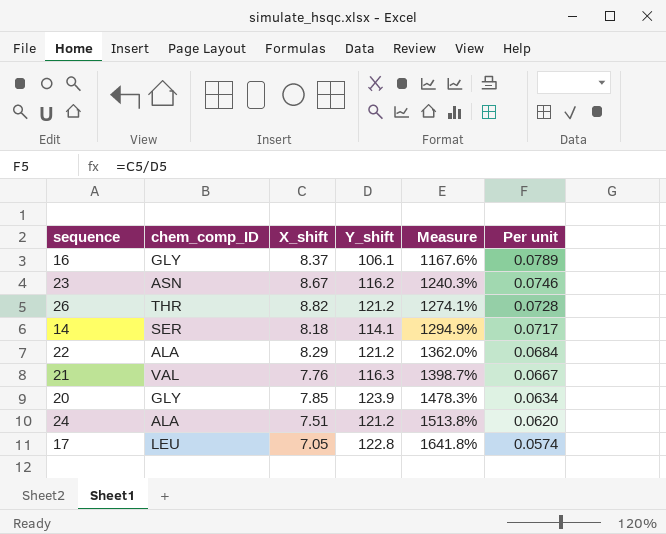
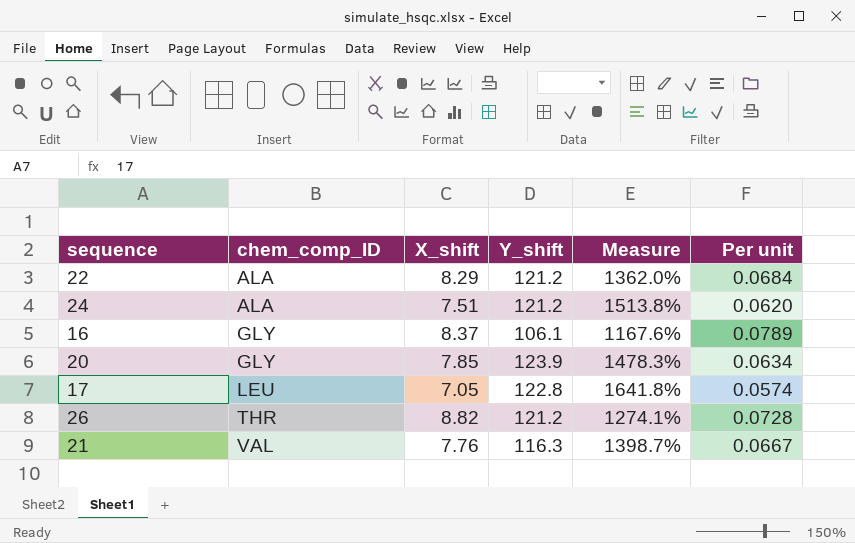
row order: Measure ascending -> chem_comp_ID ascending
row 23: ASN | 8.67 | 116.2 | 1240.3% | 0.0746 -> none
row 14: SER | 8.18 | 114.1 | 1294.9% | 0.0717 -> none

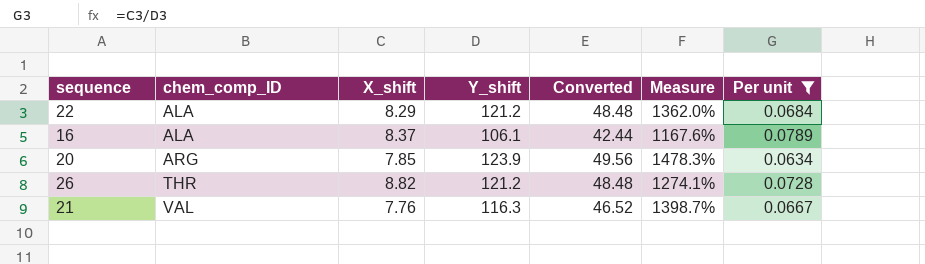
filter: none -> Per unit >= 0.0634
column Converted | formula: none -> [Y_shift] * 0.4
16 | chem_comp_ID: GLY -> ALA
20 | chem_comp_ID: GLY -> ARG

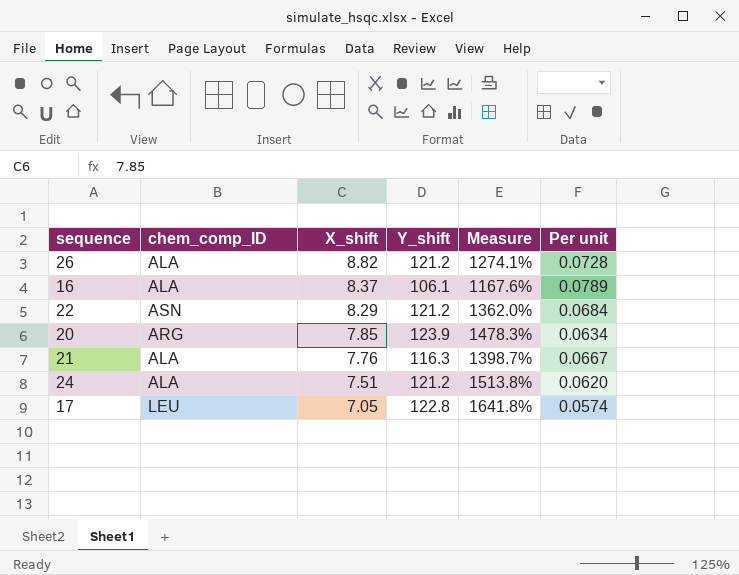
filter: Per unit >= 0.0634 -> none
row order: chem_comp_ID ascending -> X_shift descending
column Converted | formula: [Y_shift] * 0.4 -> none
26 | chem_comp_ID: THR -> ALA
22 | chem_comp_ID: ALA -> ASN
21 | chem_comp_ID: VAL -> ALA

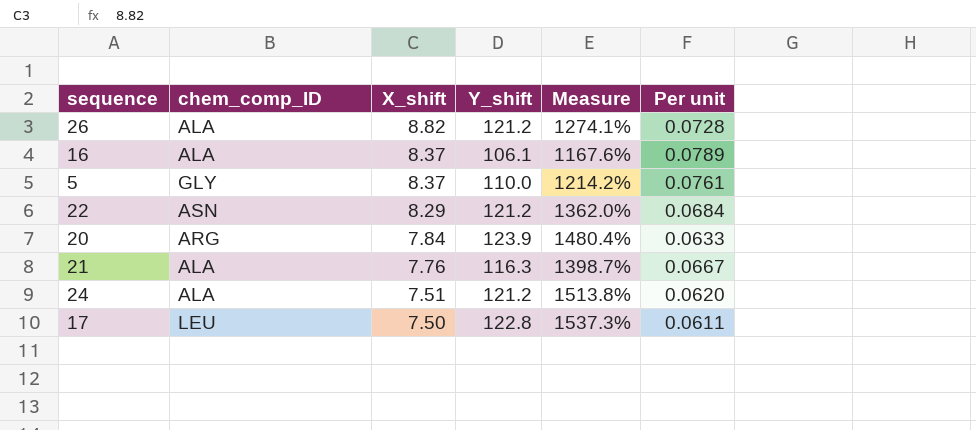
row 5: none -> GLY | 8.37 | 110.0 | 1214.2% | 0.0761
20 | X_shift: 7.85 -> 7.84
20 | Measure: 1478.3% -> 1480.4%
20 | Per unit: 0.0634 -> 0.0633
17 | X_shift: 7.05 -> 7.50
17 | Measure: 1641.8% -> 1537.3%
17 | Per unit: 0.0574 -> 0.0611

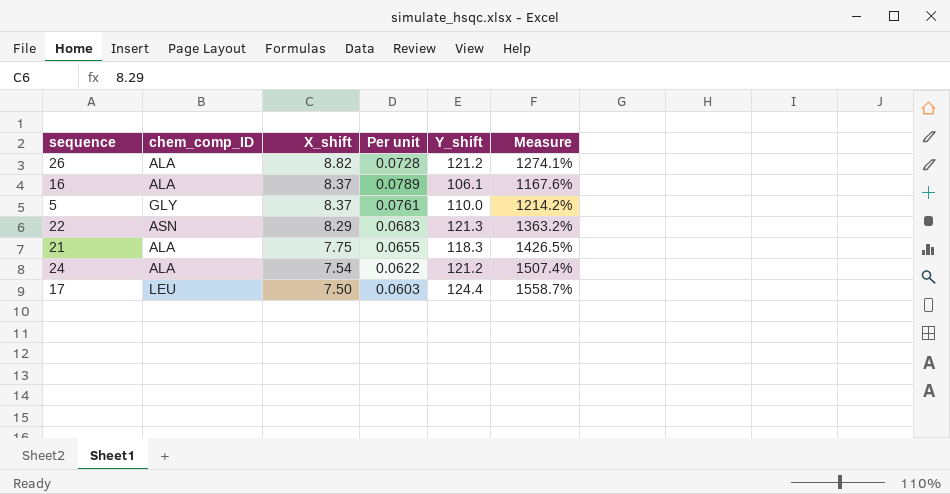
column Per unit | position: 6 -> 4
row 20: ARG | 7.84 | 123.9 | 1480.4% | 0.0633 -> none
22 | Per unit: 0.0684 -> 0.0683
22 | Y_shift: 121.2 -> 121.3
22 | Measure: 1362.0% -> 1363.2%
21 | X_shift: 7.76 -> 7.75
21 | Per unit: 0.0667 -> 0.0655
21 | Y_shift: 116.3 -> 118.3
21 | Measure: 1398.7% -> 1426.5%
24 | X_shift: 7.51 -> 7.54
24 | Per unit: 0.0620 -> 0.0622
24 | Measure: 1513.8% -> 1507.4%
17 | Per unit: 0.0611 -> 0.0603
17 | Y_shift: 122.8 -> 124.4
17 | Measure: 1537.3% -> 1558.7%

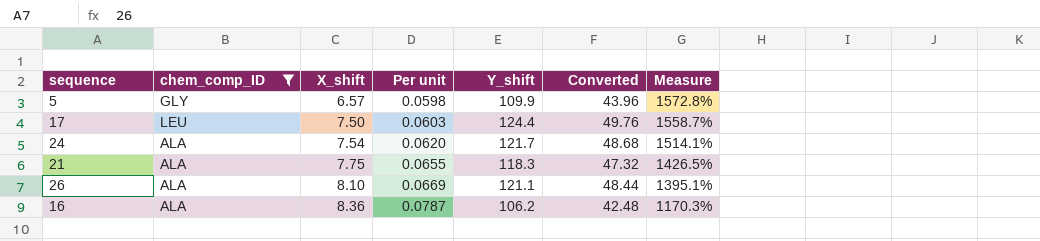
filter: none -> chem_comp_ID != ASN
row order: X_shift descending -> X_shift ascending
column Converted | formula: none -> [Y_shift] * 0.4
5 | X_shift: 8.37 -> 6.57
5 | Per unit: 0.0761 -> 0.0598
5 | Y_shift: 110.0 -> 109.9
5 | Measure: 1214.2% -> 1572.8%
24 | Per unit: 0.0622 -> 0.0620
24 | Y_shift: 121.2 -> 121.7
24 | Measure: 1507.4% -> 1514.1%
26 | X_shift: 8.82 -> 8.10
26 | Per unit: 0.0728 -> 0.0669
26 | Y_shift: 121.2 -> 121.1
26 | Measure: 1274.1% -> 1395.1%
16 | X_shift: 8.37 -> 8.36
16 | Per unit: 0.0789 -> 0.0787
16 | Y_shift: 106.1 -> 106.2
16 | Measure: 1167.6% -> 1170.3%

